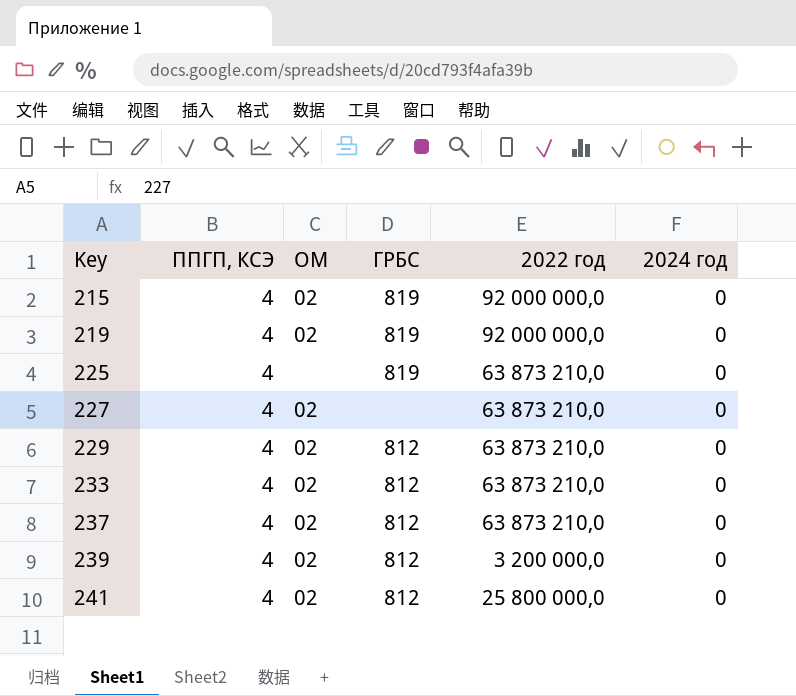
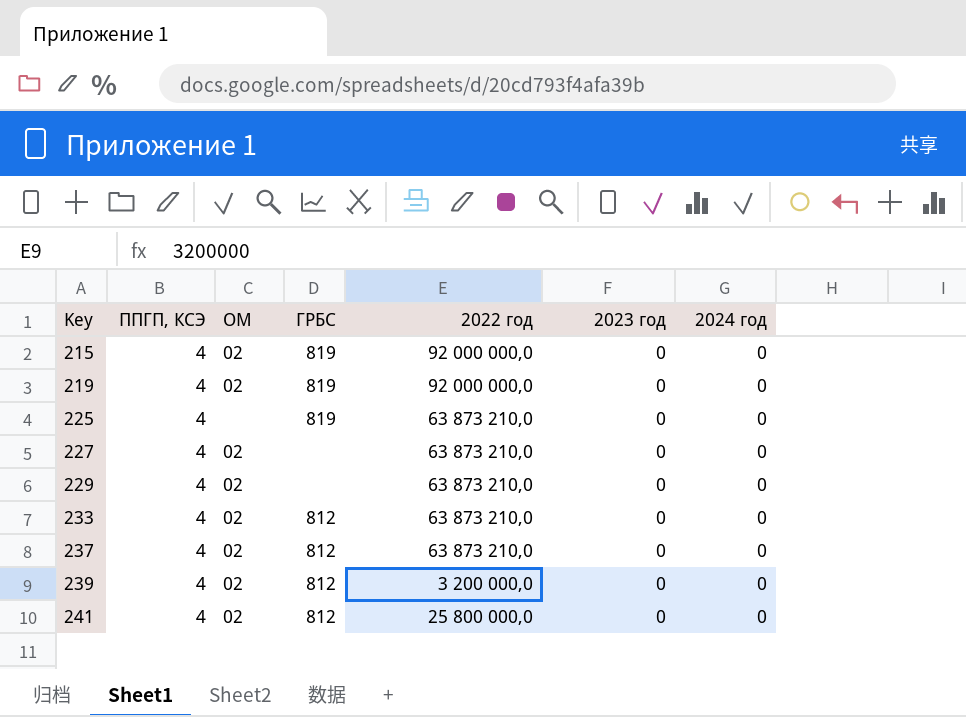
column 2023 год | position: none -> 6
229 | ГРБС: 812 -> none

